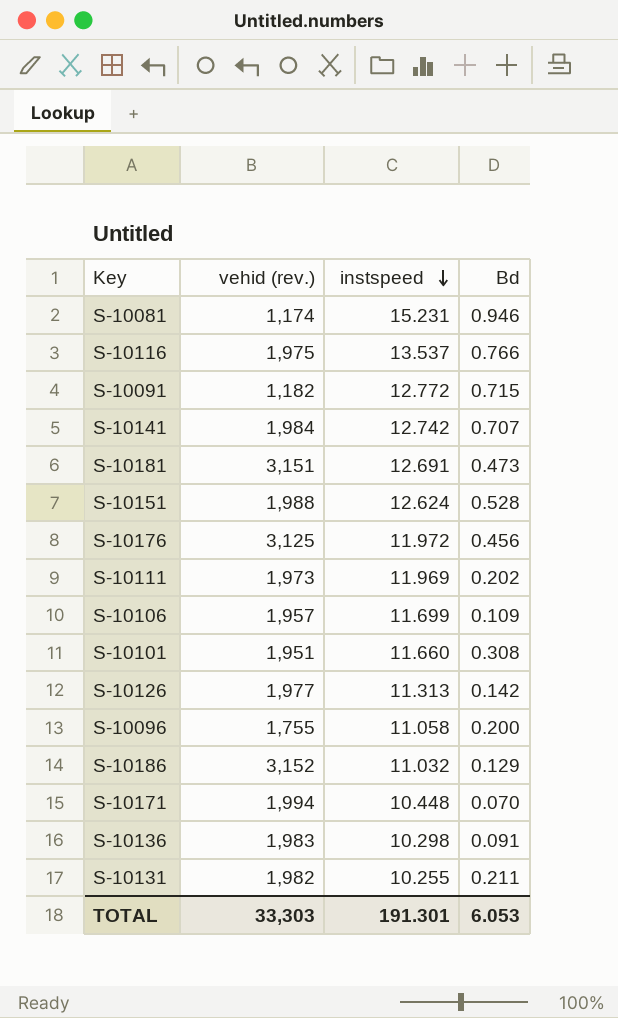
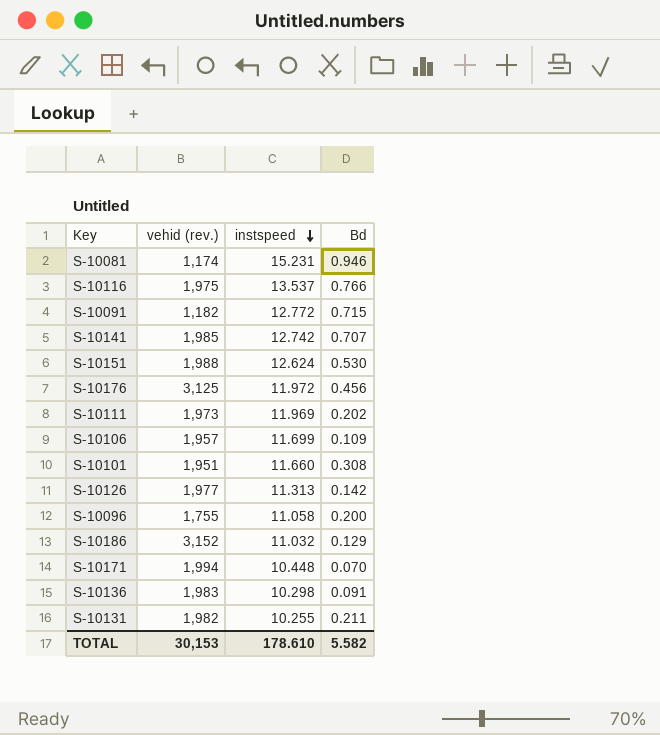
row S-10181: 3,151 | 12.691 | 0.473 -> none
S-10141 | vehid (rev.): 1,984 -> 1,985
S-10151 | Bd: 0.528 -> 0.530
TOTAL | vehid (rev.): 33,303 -> 30,153
TOTAL | instspeed: 191.301 -> 178.610
TOTAL | Bd: 6.053 -> 5.582

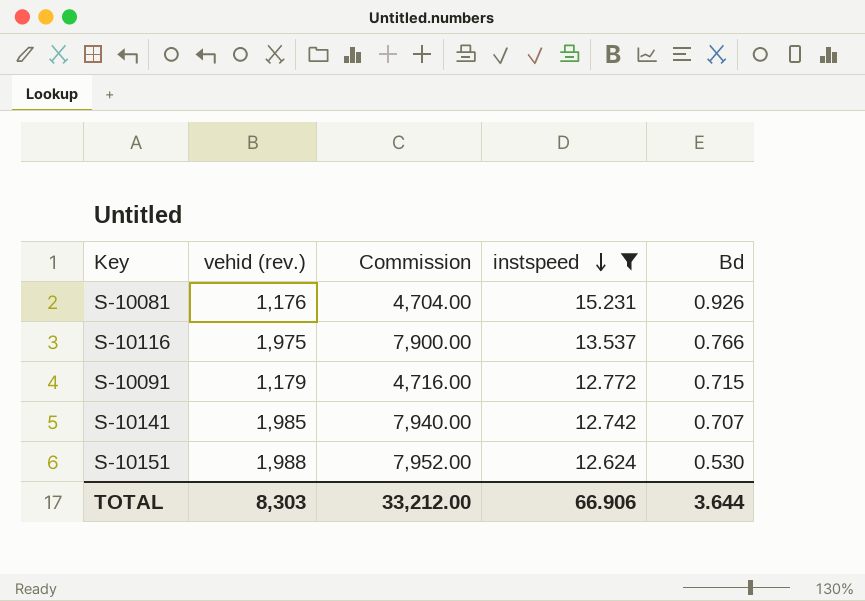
filter: none -> instspeed >= 12.624
column Commission | formula: none -> [vehid (rev.)] * 4
S-10081 | vehid (rev.): 1,174 -> 1,176
S-10081 | Bd: 0.946 -> 0.926
S-10091 | vehid (rev.): 1,182 -> 1,179
TOTAL | vehid (rev.): 30,153 -> 8,303
TOTAL | instspeed: 178.610 -> 66.906
TOTAL | Bd: 5.582 -> 3.644

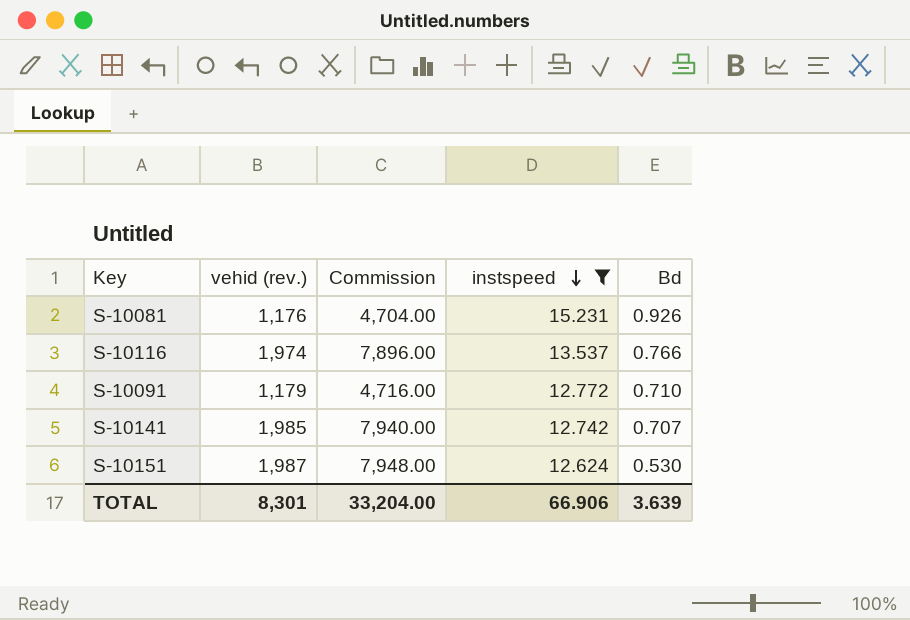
S-10116 | vehid (rev.): 1,975 -> 1,974
S-10116 | Commission: 7,900.00 -> 7,896.00
S-10091 | Bd: 0.715 -> 0.710
S-10151 | vehid (rev.): 1,988 -> 1,987
S-10151 | Commission: 7,952.00 -> 7,948.00
TOTAL | vehid (rev.): 8,303 -> 8,301
TOTAL | Commission: 33,212.00 -> 33,204.00
TOTAL | Bd: 3.644 -> 3.639

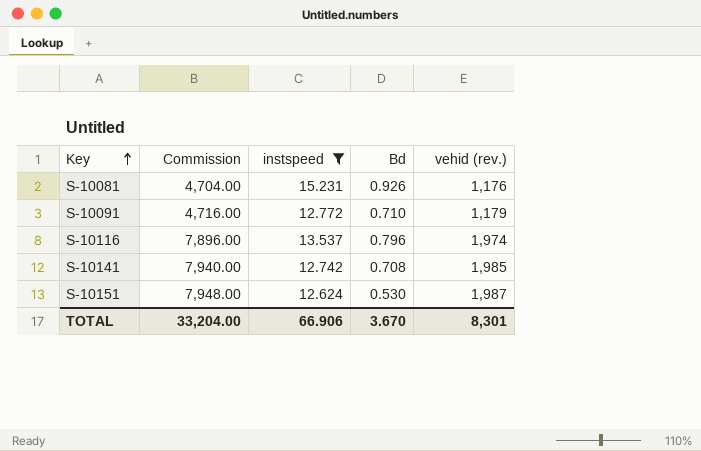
row order: instspeed descending -> Key ascending
column vehid (rev.) | position: 2 -> 5
S-10116 | Bd: 0.766 -> 0.796
S-10141 | Bd: 0.707 -> 0.708
TOTAL | Bd: 3.639 -> 3.670

